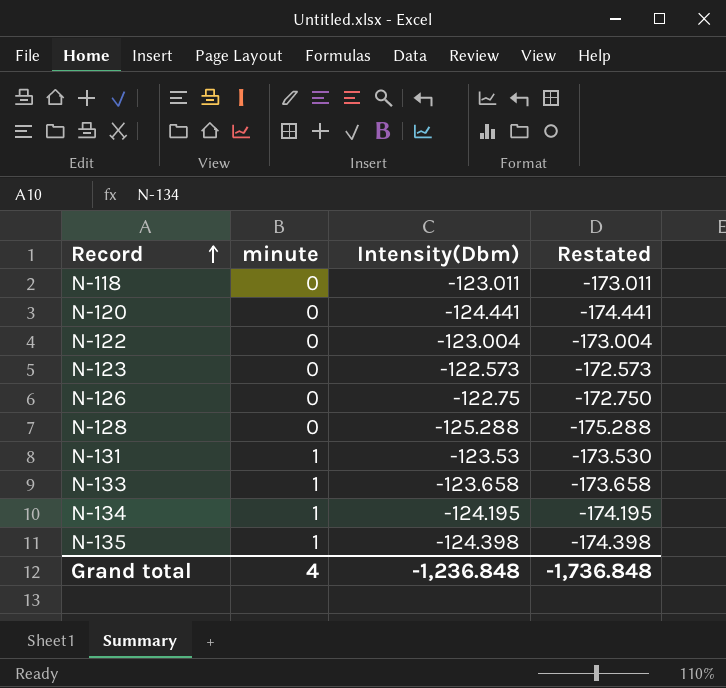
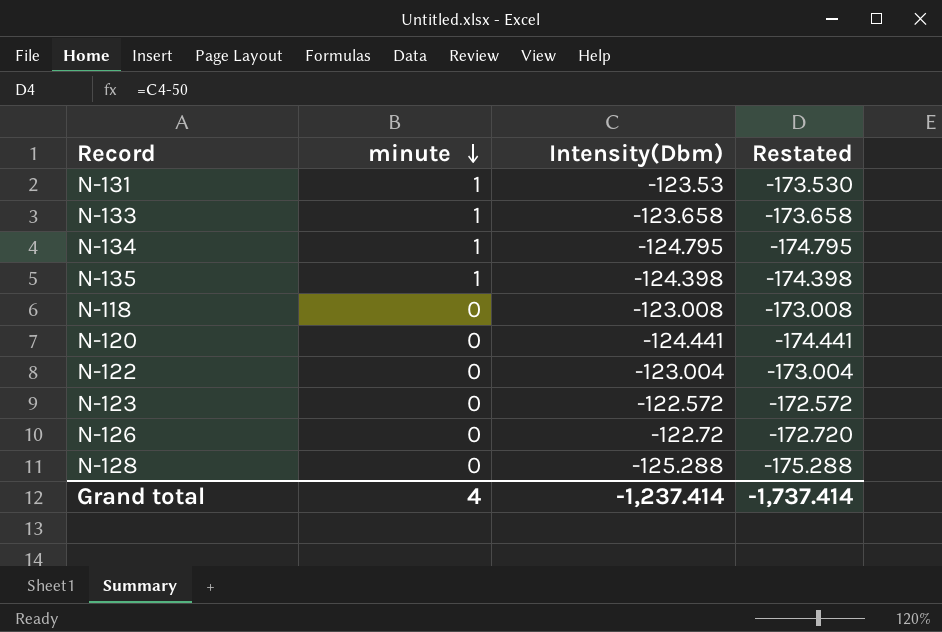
row order: Record ascending -> minute descending
N-134 | Intensity(Dbm): -124.195 -> -124.795
N-134 | Restated: -174.195 -> -174.795
N-118 | Intensity(Dbm): -123.011 -> -123.008
N-118 | Restated: -173.011 -> -173.008
N-123 | Intensity(Dbm): -122.573 -> -122.572
N-123 | Restated: -172.573 -> -172.572
N-126 | Intensity(Dbm): -122.75 -> -122.72
N-126 | Restated: -172.750 -> -172.720
Grand total | Intensity(Dbm): -1,236.848 -> -1,237.414
Grand total | Restated: -1,736.848 -> -1,737.414

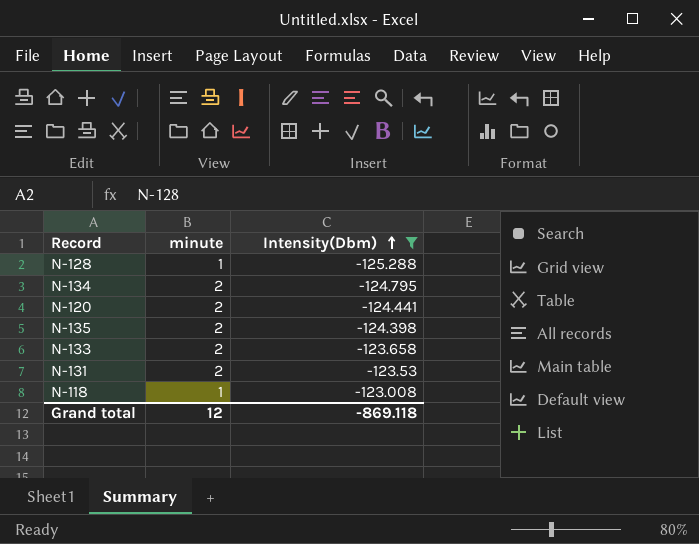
filter: none -> Intensity(Dbm) <= -123.008
row order: minute descending -> Intensity(Dbm) ascending
column Restated | formula: [Intensity(Dbm)] - 50 -> none
N-128 | minute: 0 -> 1
N-134 | minute: 1 -> 2
N-120 | minute: 0 -> 2
N-135 | minute: 1 -> 2
N-133 | minute: 1 -> 2
N-131 | minute: 1 -> 2
N-118 | minute: 0 -> 1
Grand total | minute: 4 -> 12
Grand total | Intensity(Dbm): -1,237.414 -> -869.118

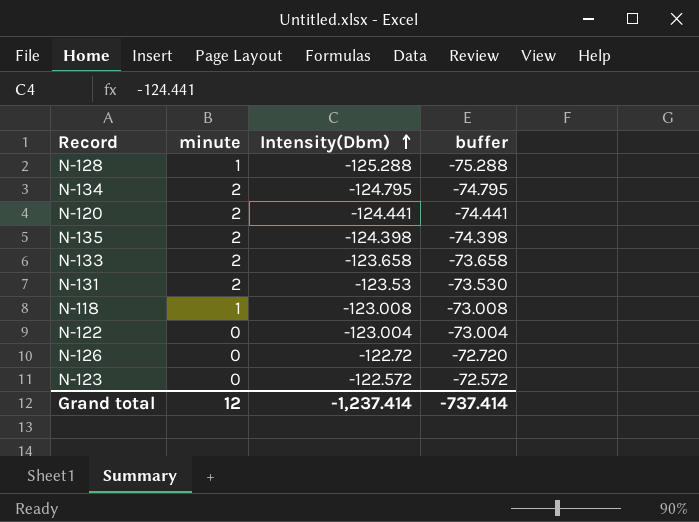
filter: Intensity(Dbm) <= -123.008 -> none
column buffer | formula: none -> [Intensity(Dbm)] + 50
Grand total | Intensity(Dbm): -869.118 -> -1,237.414

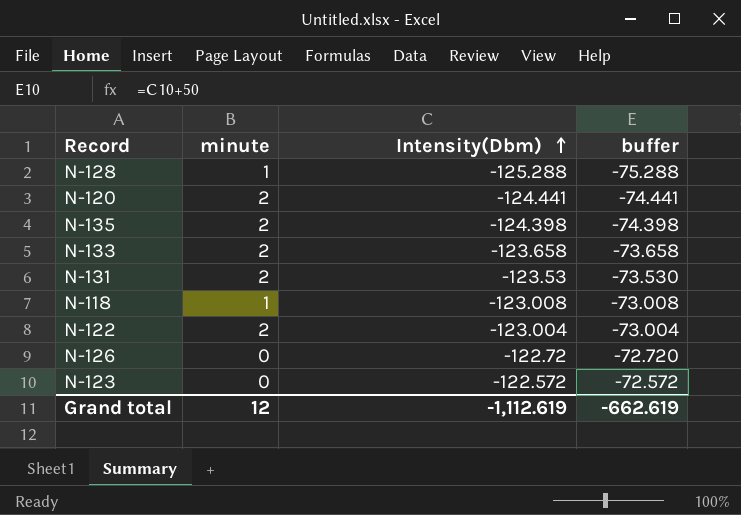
row N-134: 2 | -124.795 | -74.795 -> none
N-122 | minute: 0 -> 2
Grand total | Intensity(Dbm): -1,237.414 -> -1,112.619
Grand total | buffer: -737.414 -> -662.619

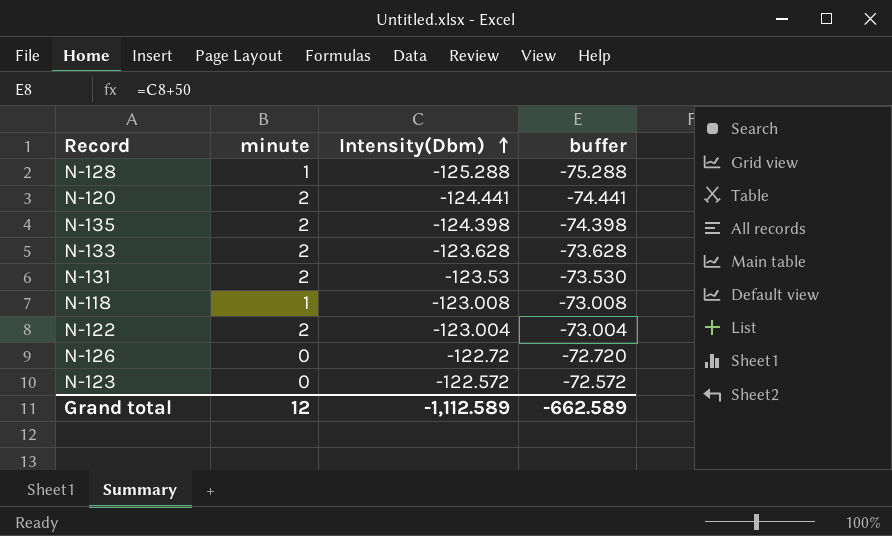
N-133 | Intensity(Dbm): -123.658 -> -123.628
N-133 | buffer: -73.658 -> -73.628
Grand total | Intensity(Dbm): -1,112.619 -> -1,112.589
Grand total | buffer: -662.619 -> -662.589

